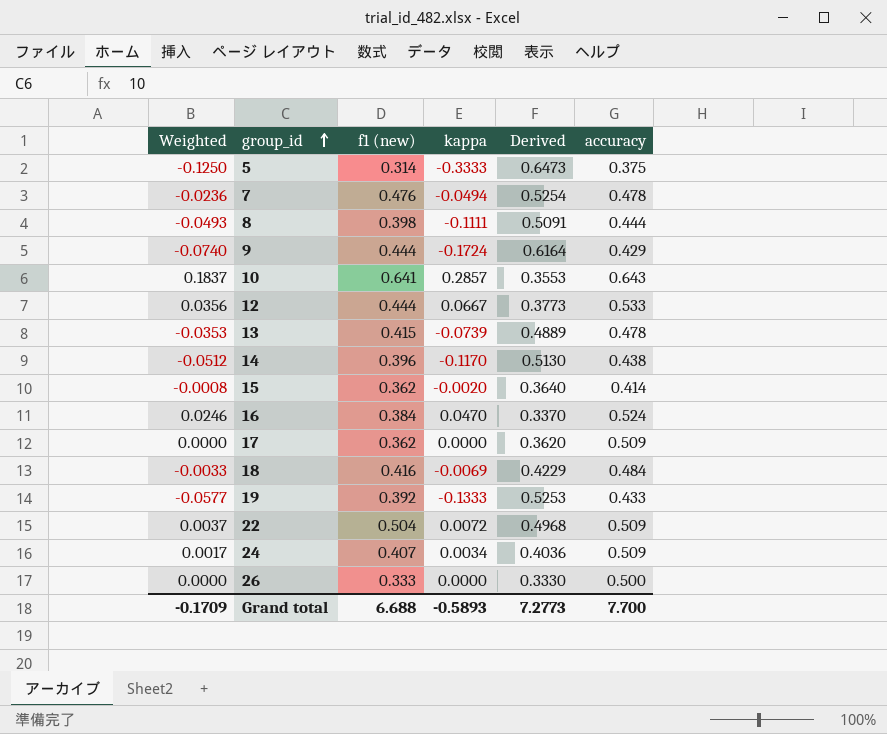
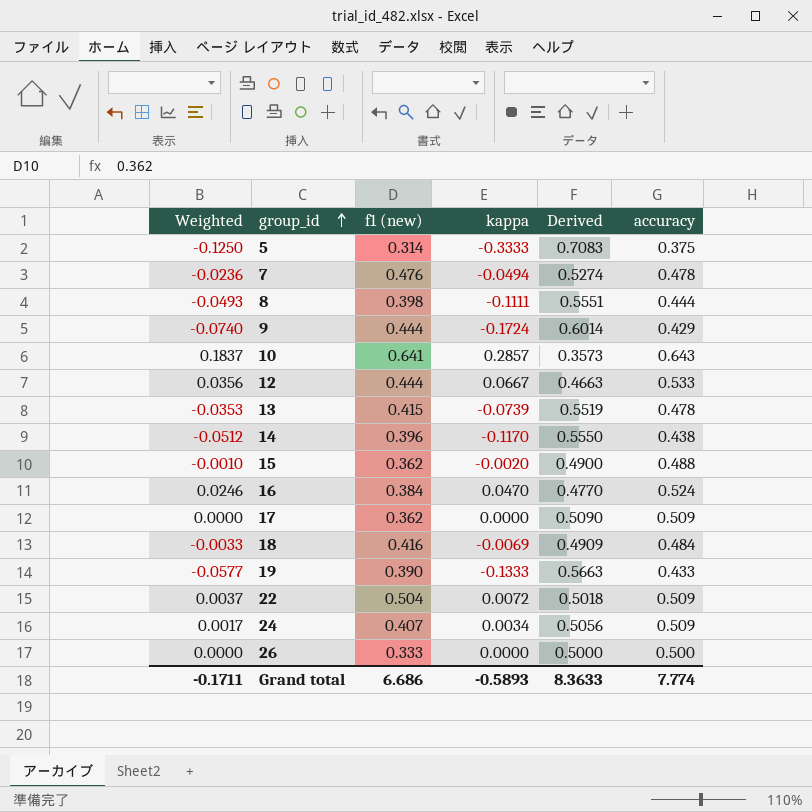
column Derived | formula: [f1 (new)] - [kappa] -> [accuracy] - [kappa]
15 | Weighted: -0.0008 -> -0.0010
15 | accuracy: 0.414 -> 0.488
19 | f1 (new): 0.392 -> 0.390
Grand total | Weighted: -0.1709 -> -0.1711
Grand total | f1 (new): 6.688 -> 6.686
Grand total | Derived: 7.2773 -> 8.3633
Grand total | accuracy: 7.700 -> 7.774

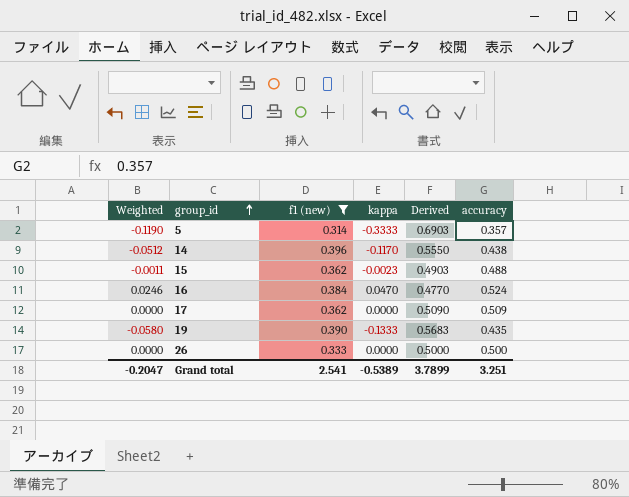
filter: none -> f1 (new) <= 0.396
5 | Weighted: -0.1250 -> -0.1190
5 | Derived: 0.7083 -> 0.6903
5 | accuracy: 0.375 -> 0.357
15 | Weighted: -0.0010 -> -0.0011
15 | kappa: -0.0020 -> -0.0023
15 | Derived: 0.4900 -> 0.4903
19 | Weighted: -0.0577 -> -0.0580
19 | Derived: 0.5663 -> 0.5683
19 | accuracy: 0.433 -> 0.435
Grand total | Weighted: -0.1711 -> -0.2047
Grand total | f1 (new): 6.686 -> 2.541
Grand total | kappa: -0.5893 -> -0.5389
Grand total | Derived: 8.3633 -> 3.7899
Grand total | accuracy: 7.774 -> 3.251

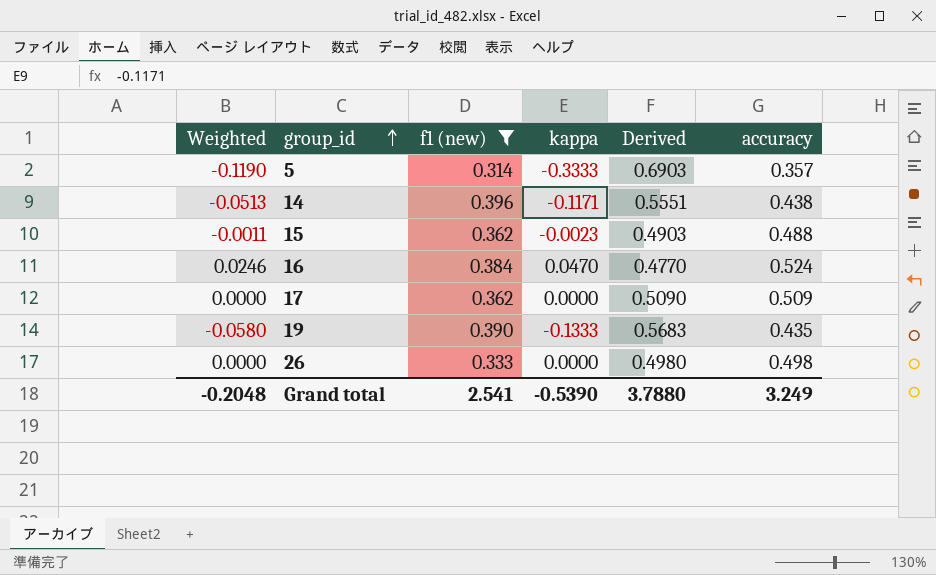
14 | Weighted: -0.0512 -> -0.0513
14 | kappa: -0.1170 -> -0.1171
14 | Derived: 0.5550 -> 0.5551
26 | Derived: 0.5000 -> 0.4980
26 | accuracy: 0.500 -> 0.498
Grand total | Weighted: -0.2047 -> -0.2048
Grand total | kappa: -0.5389 -> -0.5390
Grand total | Derived: 3.7899 -> 3.7880
Grand total | accuracy: 3.251 -> 3.249

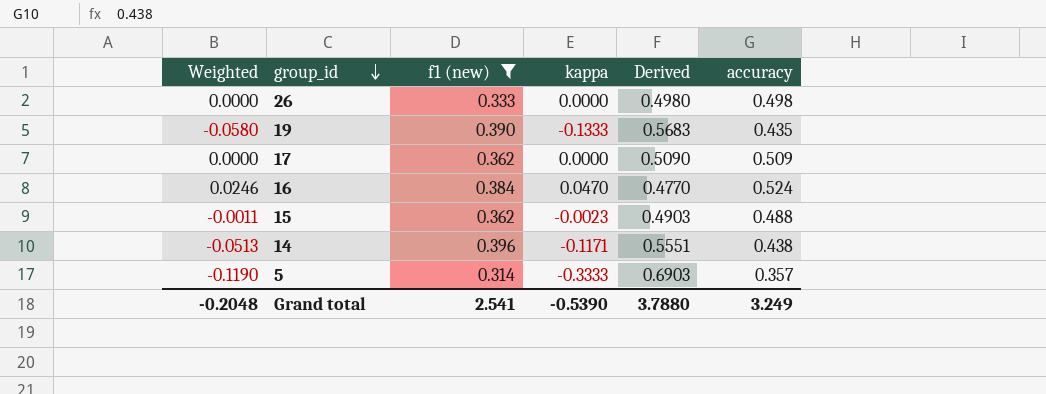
row order: group_id ascending -> group_id descending

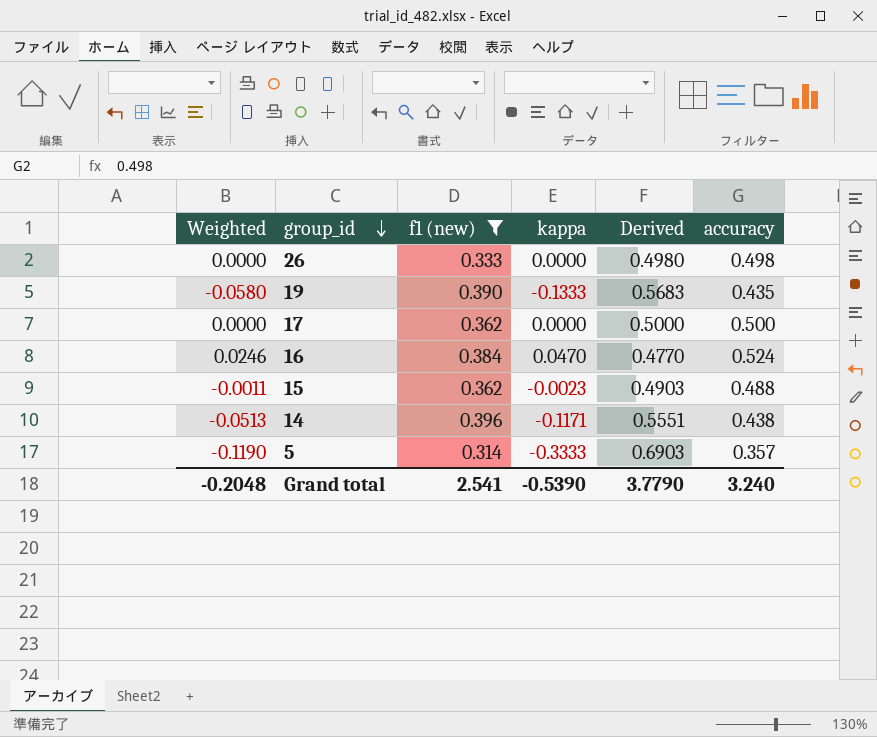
17 | Derived: 0.5090 -> 0.5000
17 | accuracy: 0.509 -> 0.500
Grand total | Derived: 3.7880 -> 3.7790
Grand total | accuracy: 3.249 -> 3.240

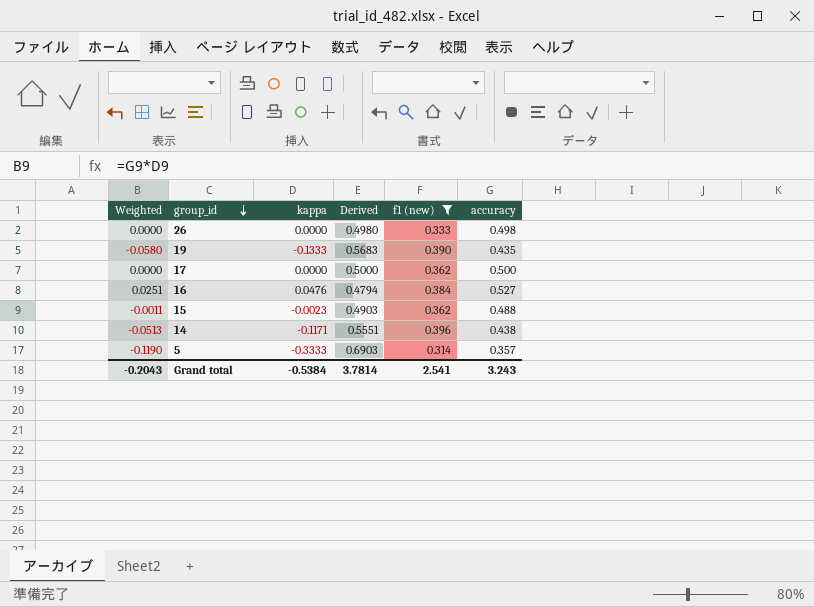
column f1 (new) | position: 3 -> 5
16 | Weighted: 0.0246 -> 0.0251
16 | kappa: 0.0470 -> 0.0476
16 | Derived: 0.4770 -> 0.4794
16 | accuracy: 0.524 -> 0.527
Grand total | Weighted: -0.2048 -> -0.2043
Grand total | kappa: -0.5390 -> -0.5384
Grand total | Derived: 3.7790 -> 3.7814
Grand total | accuracy: 3.240 -> 3.243

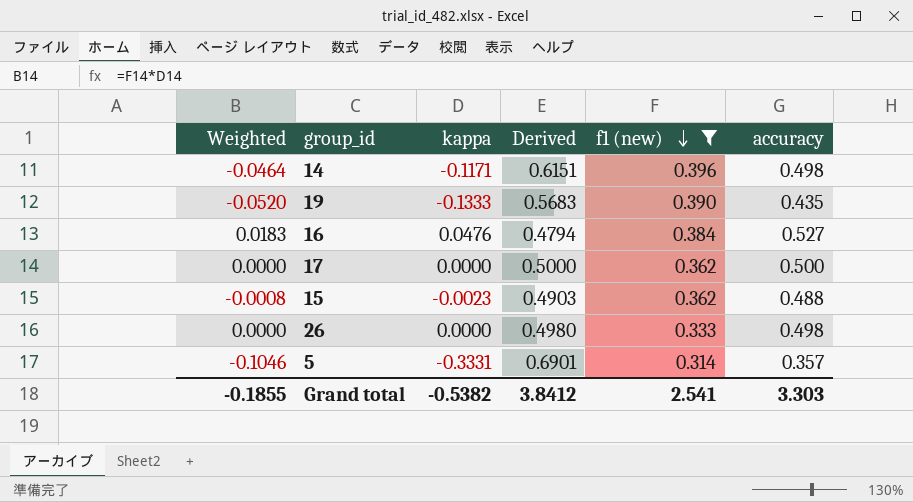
row order: group_id descending -> f1 (new) descending
column Weighted | formula: [kappa] * [accuracy] -> [kappa] * [f1 (new)]
14 | Derived: 0.5551 -> 0.6151
14 | accuracy: 0.438 -> 0.498
5 | kappa: -0.3333 -> -0.3331
5 | Derived: 0.6903 -> 0.6901
Grand total | Weighted: -0.2043 -> -0.1855
Grand total | kappa: -0.5384 -> -0.5382
Grand total | Derived: 3.7814 -> 3.8412
Grand total | accuracy: 3.243 -> 3.303

